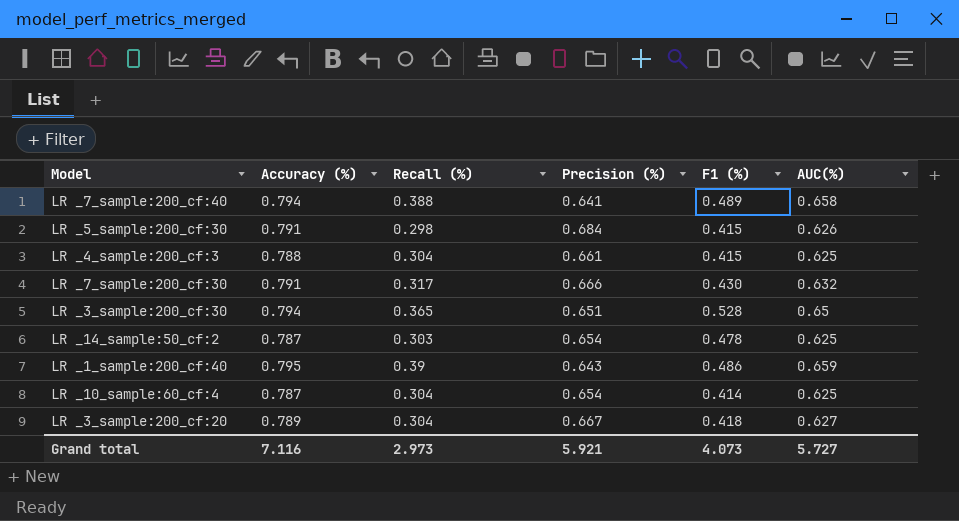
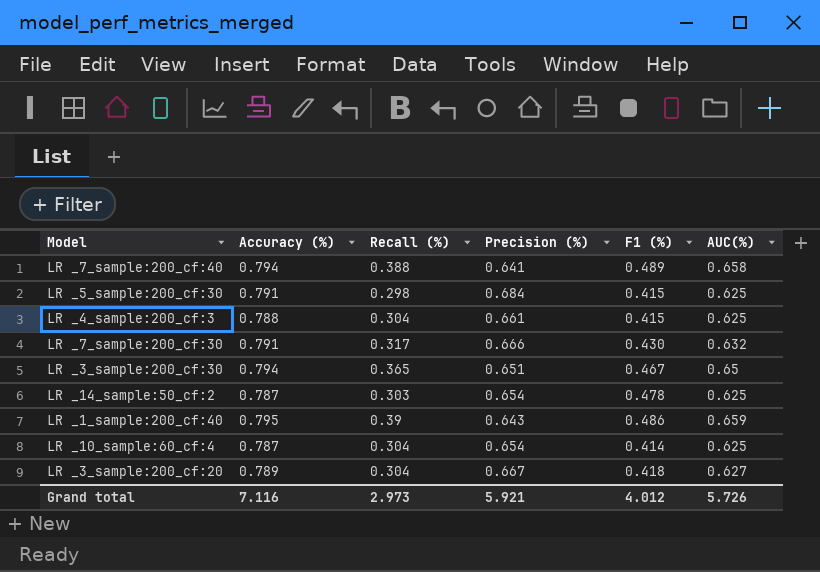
LR _5_sample:200_cf:30 | AUC(%): 0.626 -> 0.625
LR _3_sample:200_cf:30 | F1 (%): 0.528 -> 0.467
Grand total | F1 (%): 4.073 -> 4.012
Grand total | AUC(%): 5.727 -> 5.726

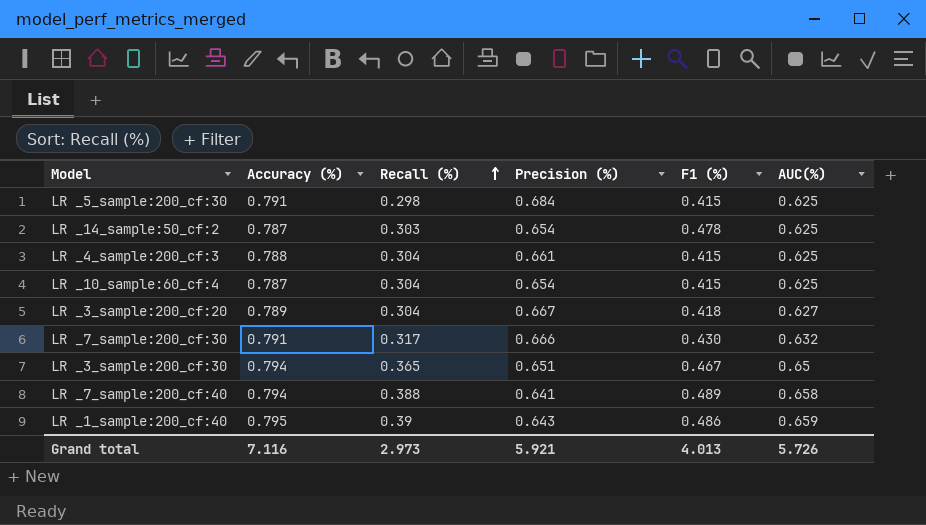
row order: none -> Recall (%) ascending
LR _10_sample:60_cf:4 | F1 (%): 0.414 -> 0.415
Grand total | F1 (%): 4.012 -> 4.013

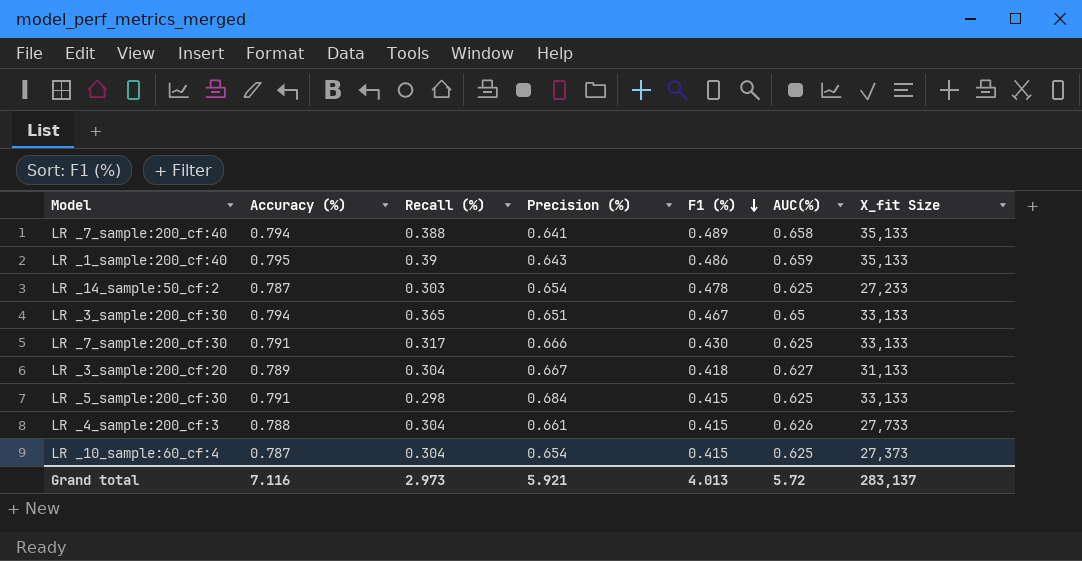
row order: Recall (%) ascending -> F1 (%) descending
column X_fit Size | position: none -> 7
LR _7_sample:200_cf:30 | AUC(%): 0.632 -> 0.625
LR _4_sample:200_cf:3 | AUC(%): 0.625 -> 0.626
Grand total | AUC(%): 5.726 -> 5.72

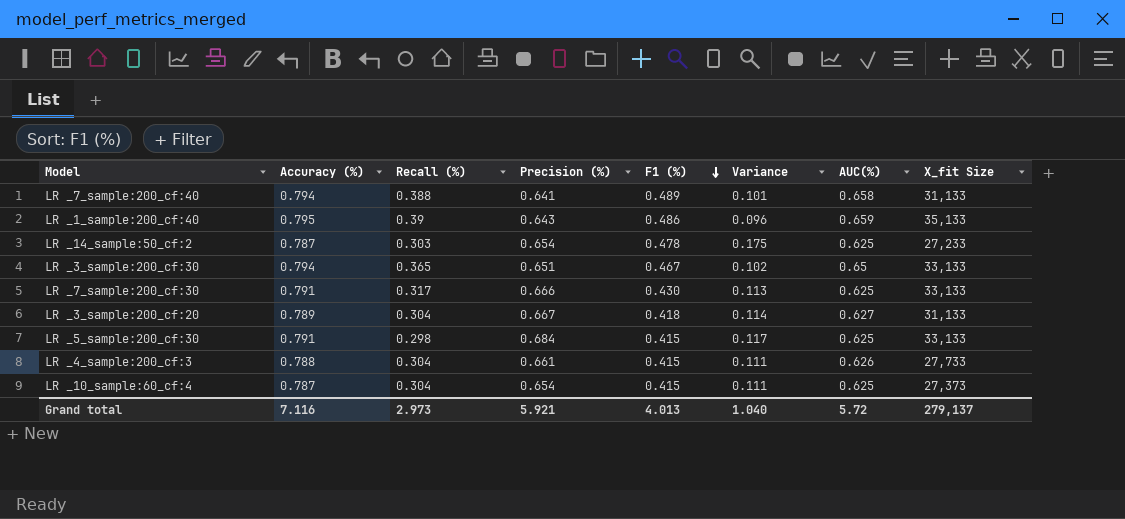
column Variance | formula: none -> [F1 (%)] - [Recall (%)]
LR _7_sample:200_cf:40 | X_fit Size: 35,133 -> 31,133
Grand total | X_fit Size: 283,137 -> 279,137

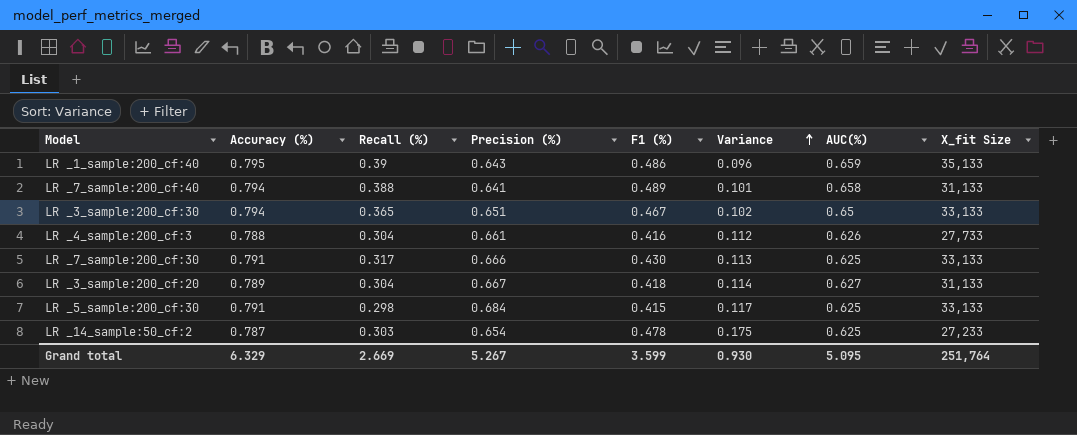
row order: F1 (%) descending -> Variance ascending
row LR _10_sample:60_cf:4: 0.787 | 0.304 | 0.654 | 0.415 | 0.111 | 0.625 | 27,373 -> none
LR _4_sample:200_cf:3 | F1 (%): 0.415 -> 0.416
LR _4_sample:200_cf:3 | Variance: 0.111 -> 0.112
Grand total | Accuracy (%): 7.116 -> 6.329
Grand total | Recall (%): 2.973 -> 2.669
Grand total | Precision (%): 5.921 -> 5.267
Grand total | F1 (%): 4.013 -> 3.599
Grand total | Variance: 1.040 -> 0.930
Grand total | AUC(%): 5.72 -> 5.095
Grand total | X_fit Size: 279,137 -> 251,764

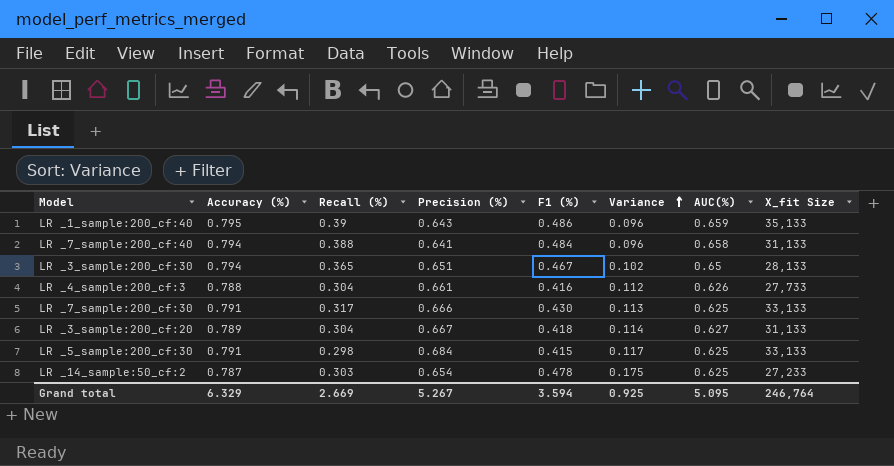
LR _7_sample:200_cf:40 | F1 (%): 0.489 -> 0.484
LR _7_sample:200_cf:40 | Variance: 0.101 -> 0.096
LR _3_sample:200_cf:30 | X_fit Size: 33,133 -> 28,133
Grand total | F1 (%): 3.599 -> 3.594
Grand total | Variance: 0.930 -> 0.925
Grand total | X_fit Size: 251,764 -> 246,764

